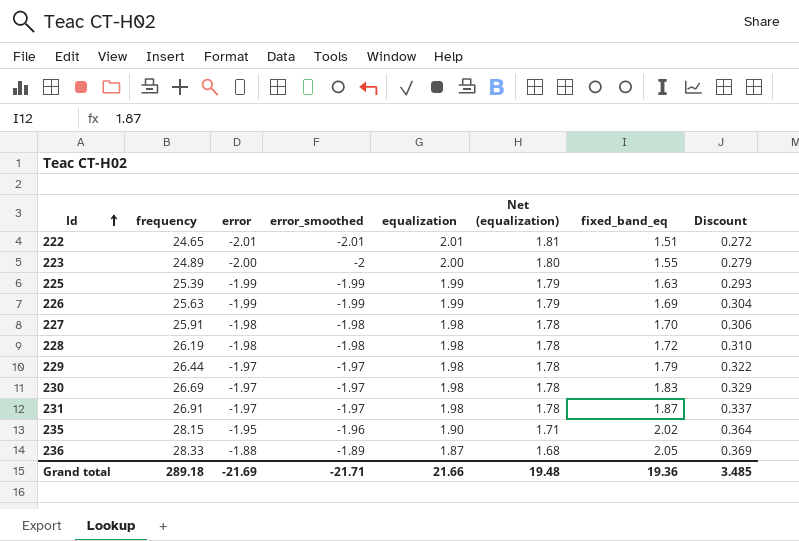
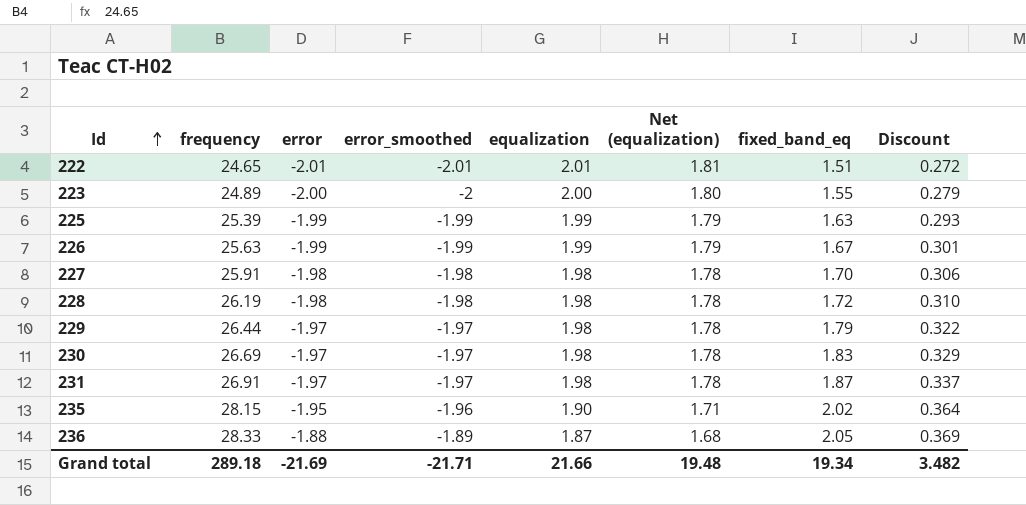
226 | fixed_band_eq: 1.69 -> 1.67
226 | Discount: 0.304 -> 0.301
Grand total | fixed_band_eq: 19.36 -> 19.34
Grand total | Discount: 3.485 -> 3.482

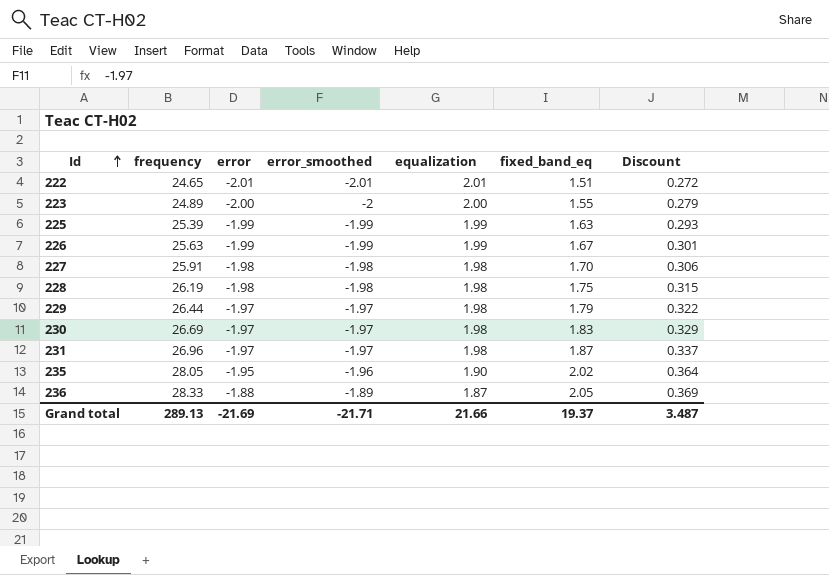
column Net (equalization) | formula: [equalization] * 0.9 -> none
228 | fixed_band_eq: 1.72 -> 1.75
228 | Discount: 0.310 -> 0.315
231 | frequency: 26.91 -> 26.96
235 | frequency: 28.15 -> 28.05
Grand total | frequency: 289.18 -> 289.13
Grand total | fixed_band_eq: 19.34 -> 19.37
Grand total | Discount: 3.482 -> 3.487

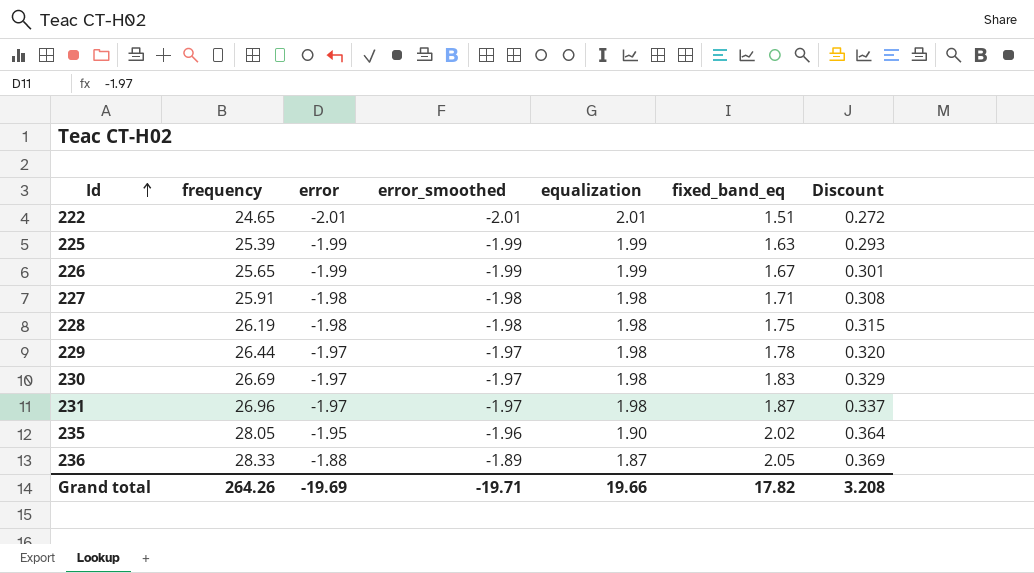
row 223: 24.89 | -2.00 | -2 | 2.00 | 1.55 | 0.279 -> none
226 | frequency: 25.63 -> 25.65
227 | fixed_band_eq: 1.70 -> 1.71
227 | Discount: 0.306 -> 0.308
229 | fixed_band_eq: 1.79 -> 1.78
229 | Discount: 0.322 -> 0.320
Grand total | frequency: 289.13 -> 264.26
Grand total | error: -21.69 -> -19.69
Grand total | error_smoothed: -21.71 -> -19.71
Grand total | equalization: 21.66 -> 19.66
Grand total | fixed_band_eq: 19.37 -> 17.82
Grand total | Discount: 3.487 -> 3.208

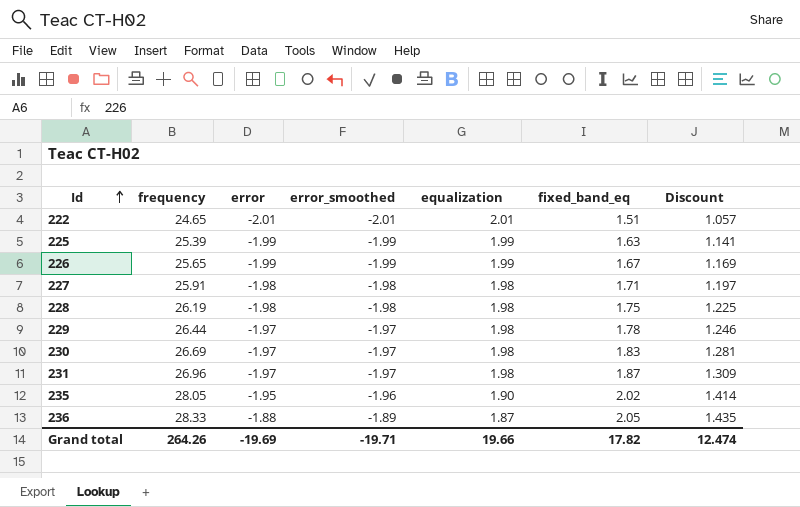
column Discount | formula: [fixed_band_eq] * 0.18 -> [fixed_band_eq] * 0.7
Grand total | Discount: 3.208 -> 12.474

